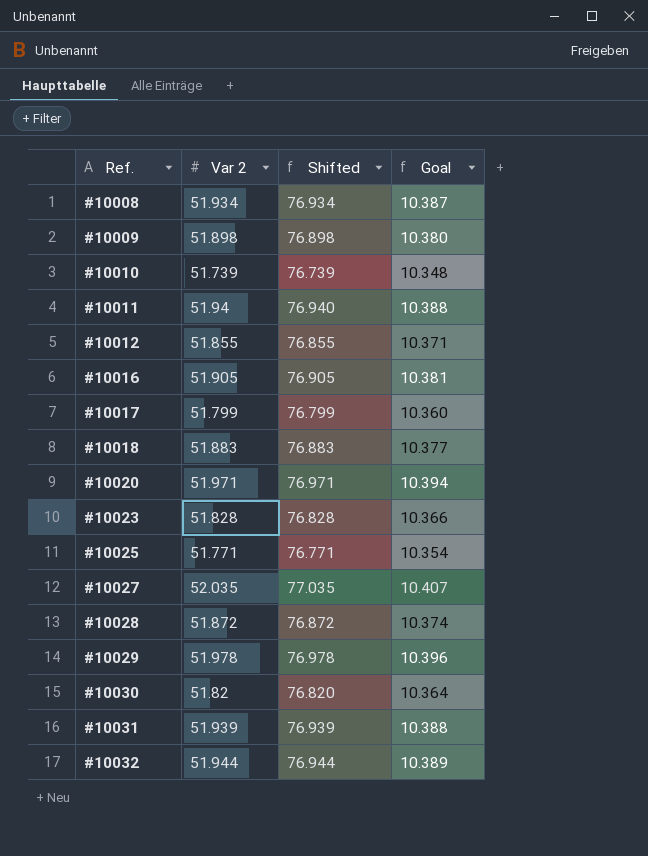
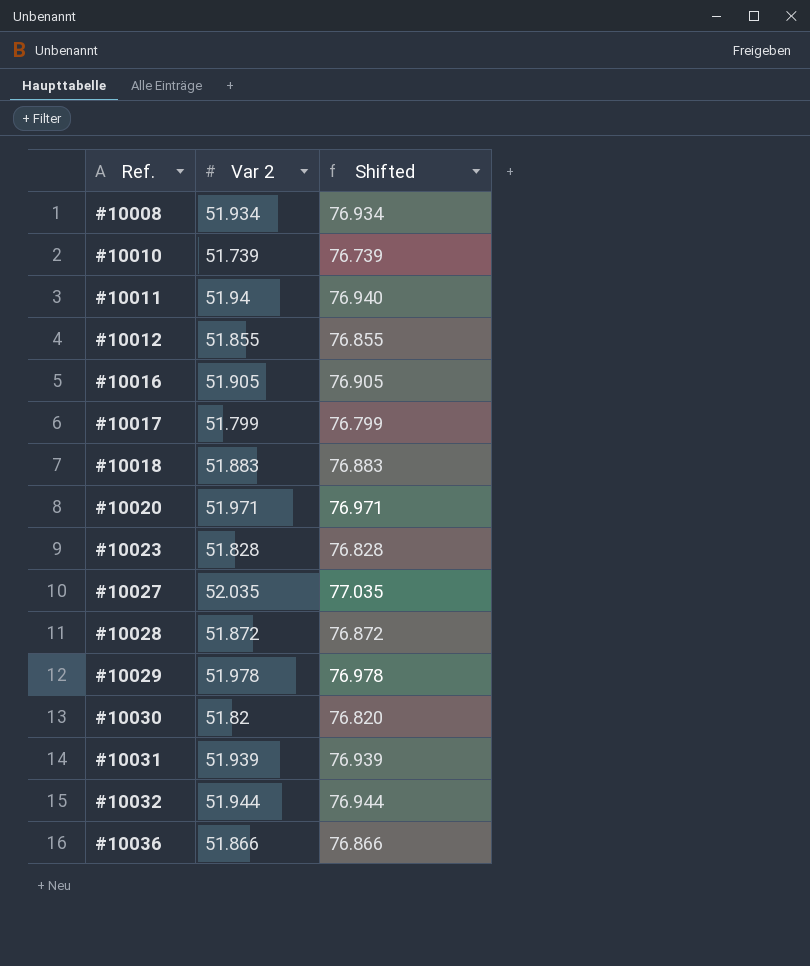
column Goal | formula: [Var 2] * 0.2 -> none
row #10009: 51.898 | 76.898 | 10.380 -> none
row #10025: 51.771 | 76.771 | 10.354 -> none
row #10036: none -> 51.866 | 76.866

